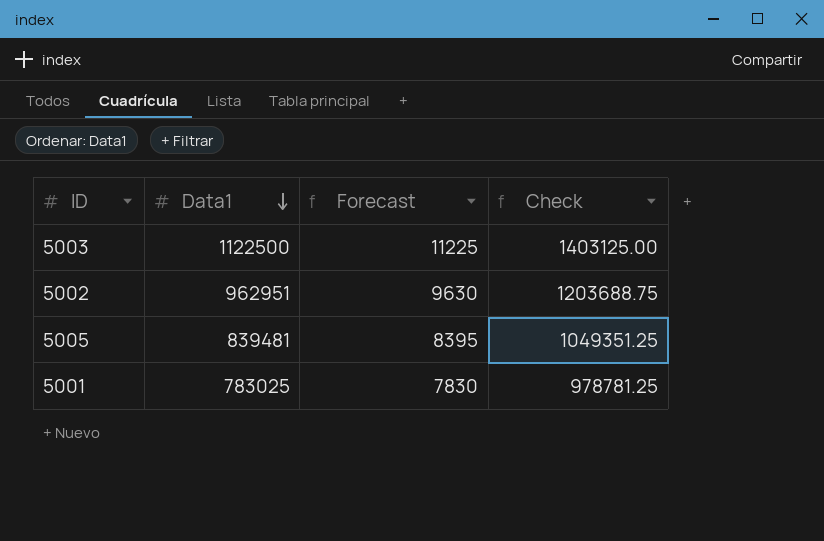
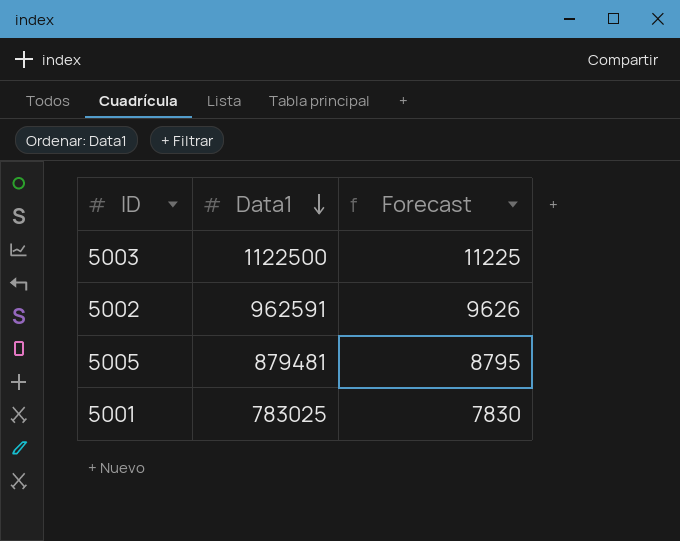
column Check | formula: [Data1] * 1.25 -> none
5002 | Data1: 962951 -> 962591
5002 | Forecast: 9630 -> 9626
5005 | Data1: 839481 -> 879481
5005 | Forecast: 8395 -> 8795

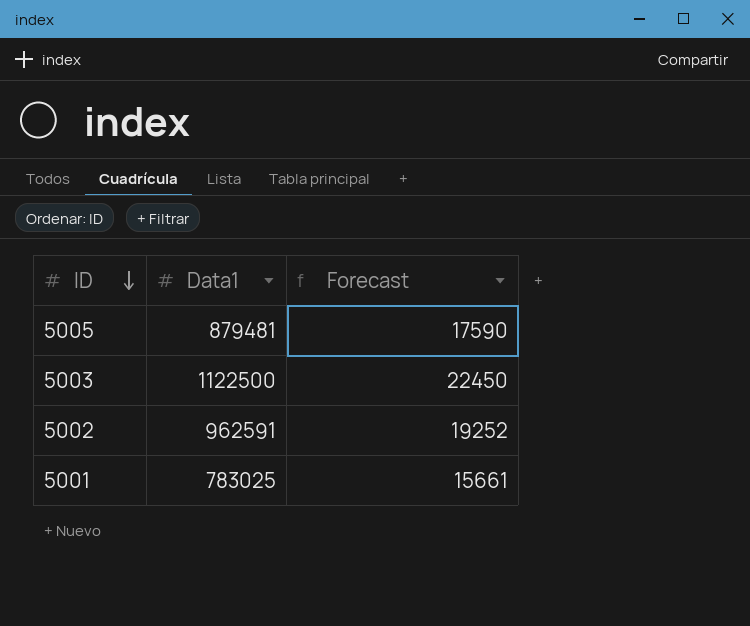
row order: Data1 descending -> ID descending
column Forecast | formula: [Data1] * 0.01 -> [Data1] * 0.02

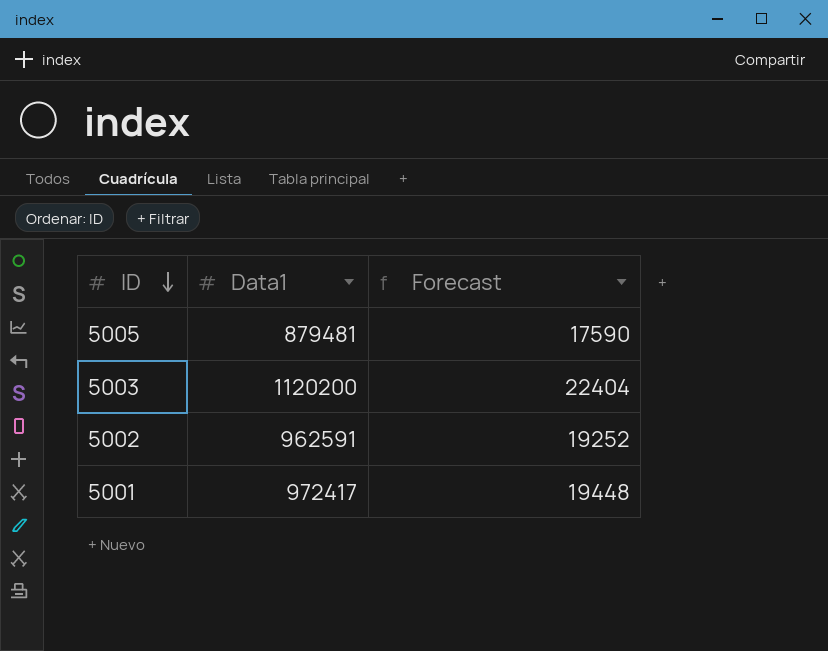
5003 | Data1: 1122500 -> 1120200
5003 | Forecast: 22450 -> 22404
5001 | Data1: 783025 -> 972417
5001 | Forecast: 15661 -> 19448

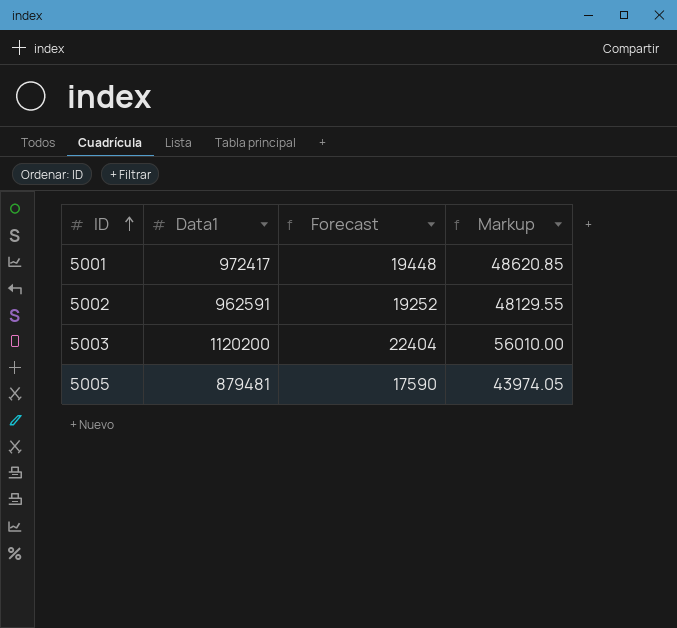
row order: ID descending -> ID ascending
column Markup | formula: none -> [Data1] * 0.05

